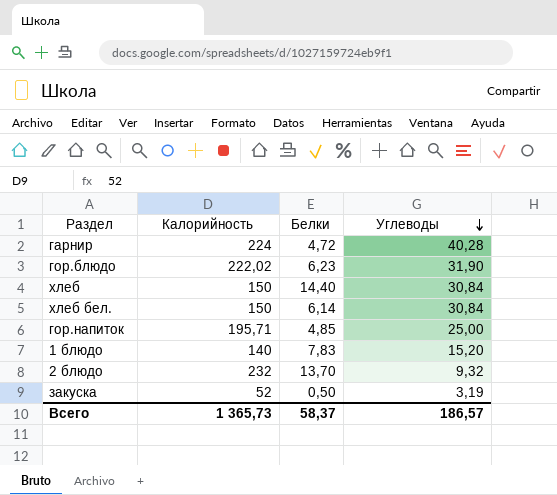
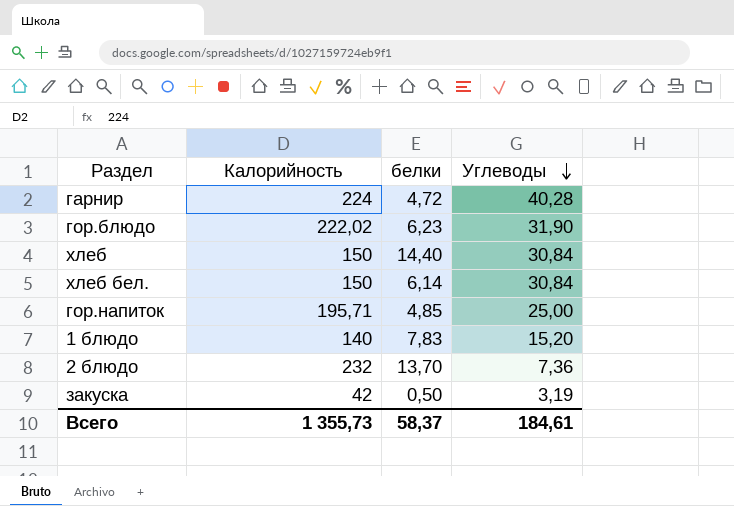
column name: Белки -> белки
2 блюдо | Углеводы: 9,32 -> 7,36
закуска | Калорийность: 52 -> 42
Всего | Калорийность: 1 365,73 -> 1 355,73
Всего | Углеводы: 186,57 -> 184,61

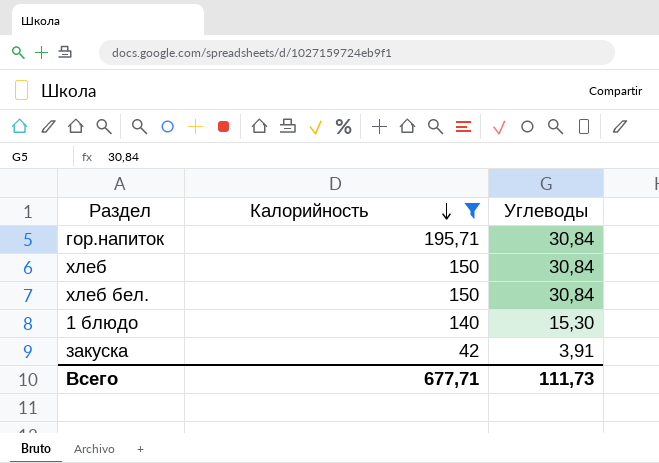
filter: none -> Калорийность <= 195,71
row order: Углеводы descending -> Калорийность descending
column белки | position: 3 -> none
гор.напиток | Углеводы: 25,00 -> 30,84
1 блюдо | Углеводы: 15,20 -> 15,30
закуска | Углеводы: 3,19 -> 3,91
Всего | Калорийность: 1 355,73 -> 677,71
Всего | Углеводы: 184,61 -> 111,73

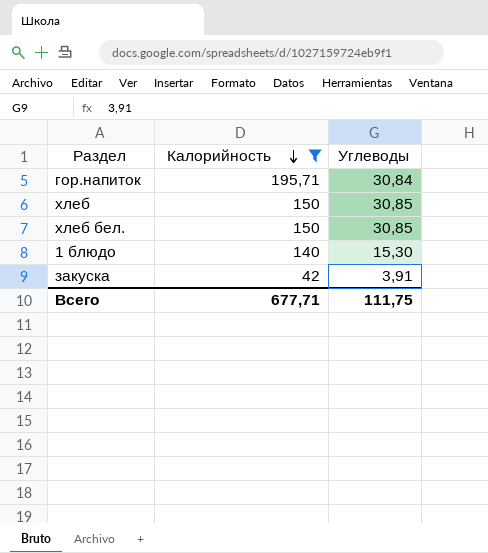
хлеб | Углеводы: 30,84 -> 30,85
хлеб бел. | Углеводы: 30,84 -> 30,85
Всего | Углеводы: 111,73 -> 111,75

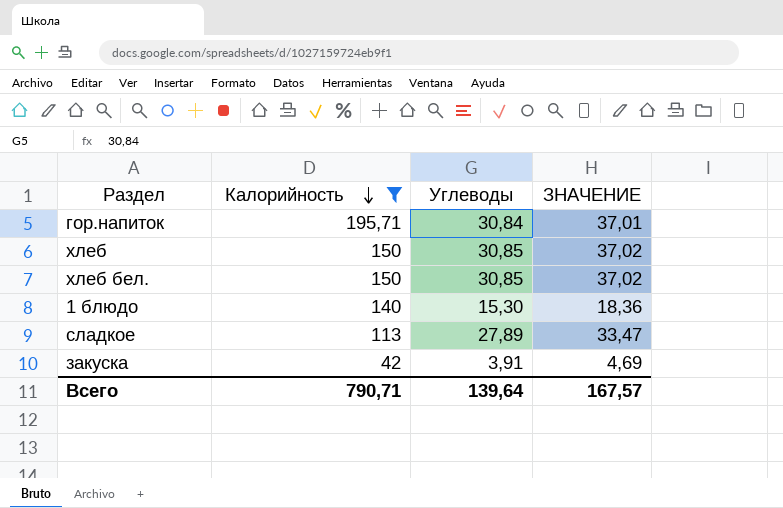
column ЗНАЧЕНИЕ | formula: none -> [Углеводы] * 1,2
row сладкое: none -> 113 | 27,89 | 33,47
Всего | Калорийность: 677,71 -> 790,71
Всего | Углеводы: 111,75 -> 139,64

